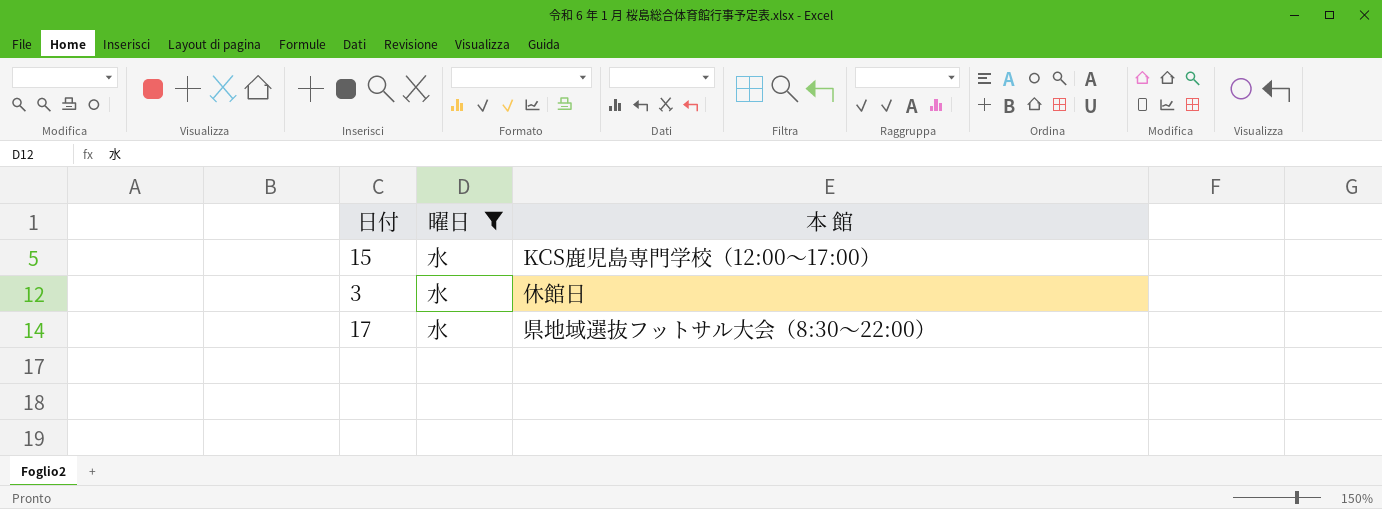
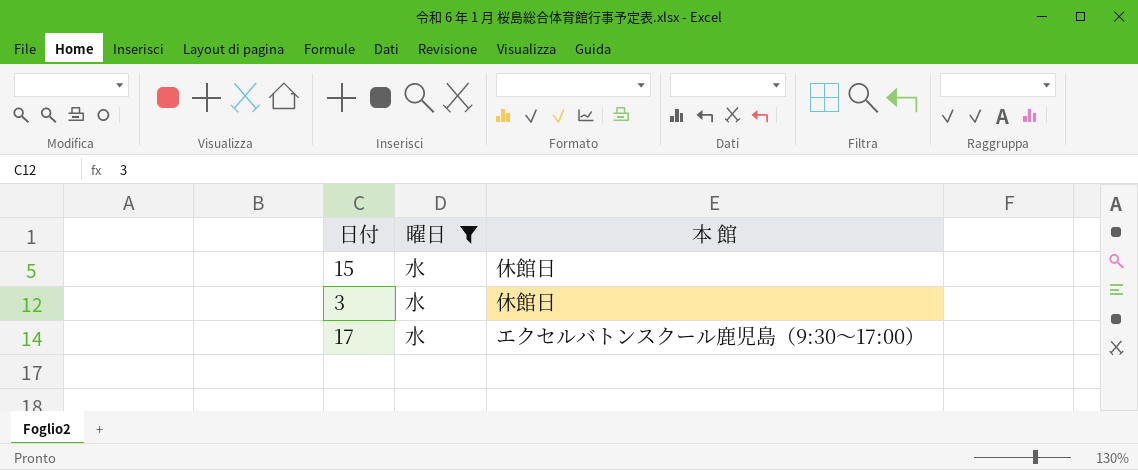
15 | 本 館: KCS鹿児島専門学校（12:00～17:00） -> 休館日
17 | 本 館: 県地域選抜フットサル大会（8:30～22:00） -> エクセルバトンスクール鹿児島（9:30～17:00）

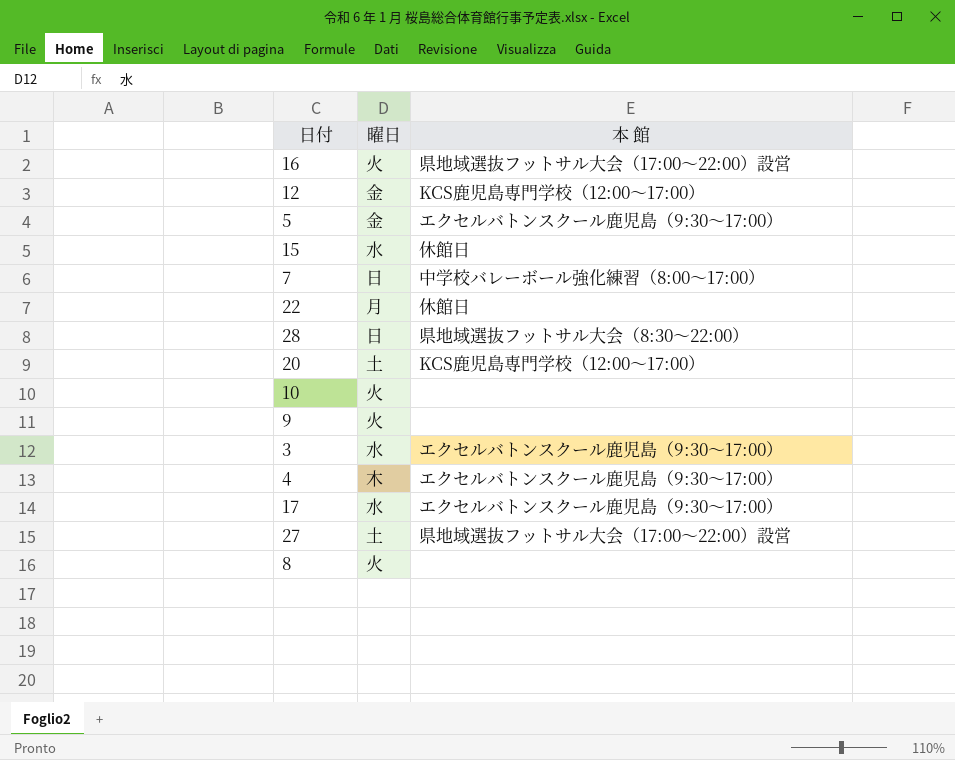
filter: 曜日 = 水 -> none
3 | 本 館: 休館日 -> エクセルバトンスクール鹿児島（9:30～17:00）

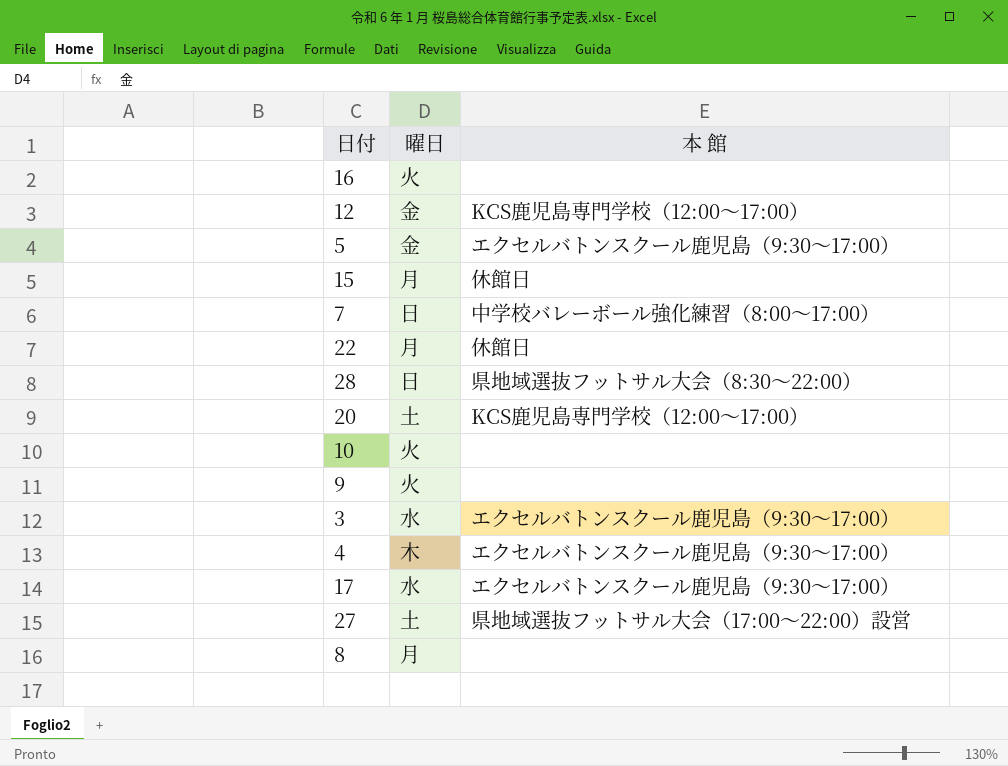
16 | 本 館: 県地域選抜フットサル大会（17:00～22:00）設営 -> none
15 | 曜日: 水 -> 月
8 | 曜日: 火 -> 月

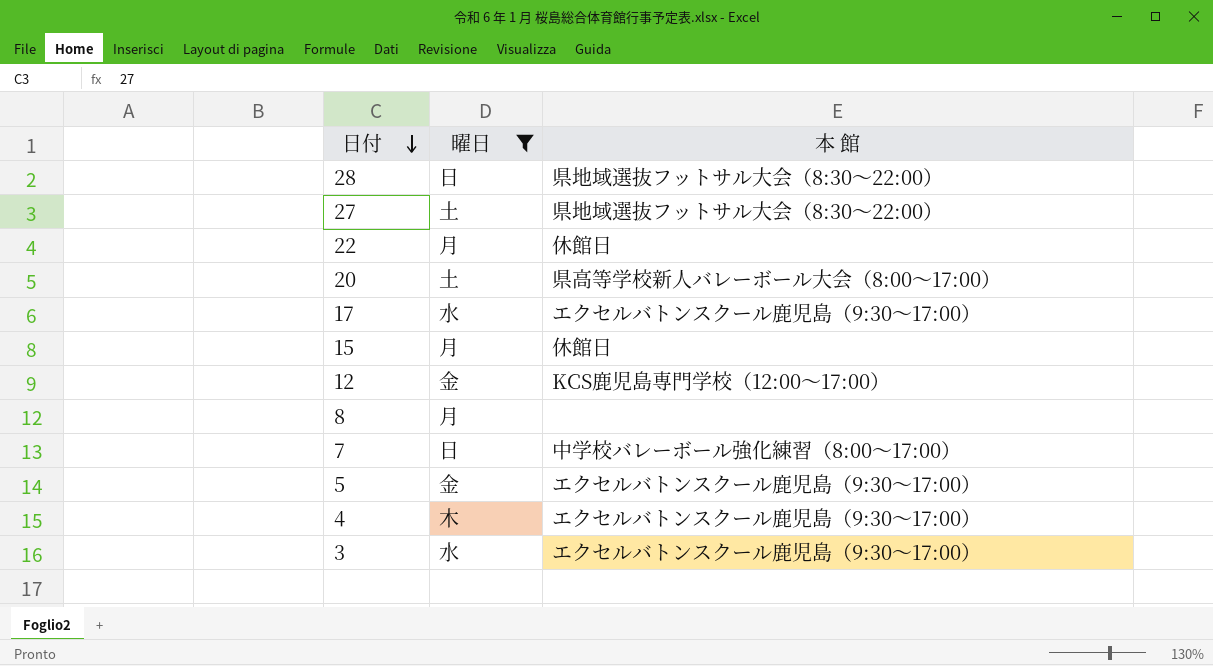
filter: none -> 曜日 != 火
row order: none -> 日付 descending
27 | 本 館: 県地域選抜フットサル大会（17:00～22:00）設営 -> 県地域選抜フットサル大会（8:30～22:00）
20 | 本 館: KCS鹿児島専門学校（12:00～17:00） -> 県高等学校新人バレーボール大会（8:00～17:00）

